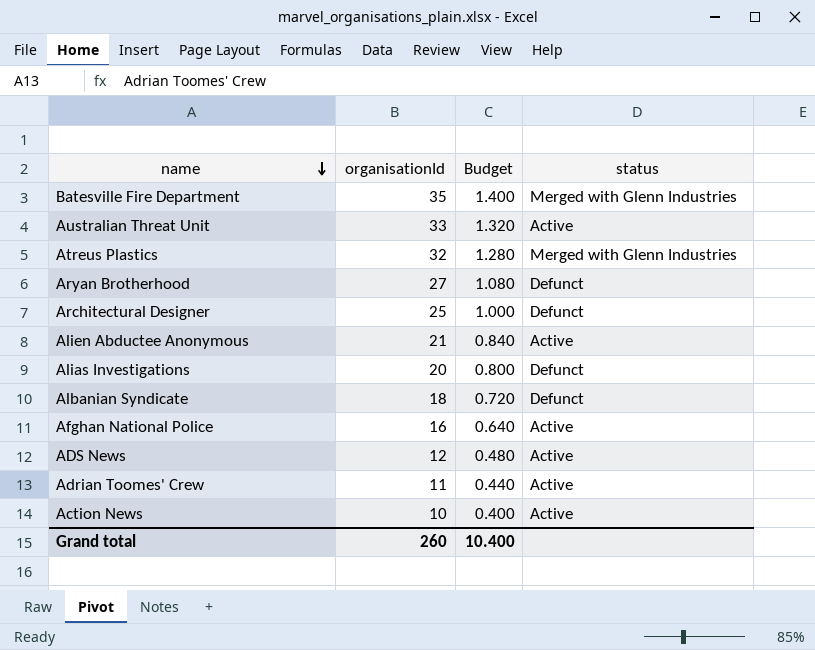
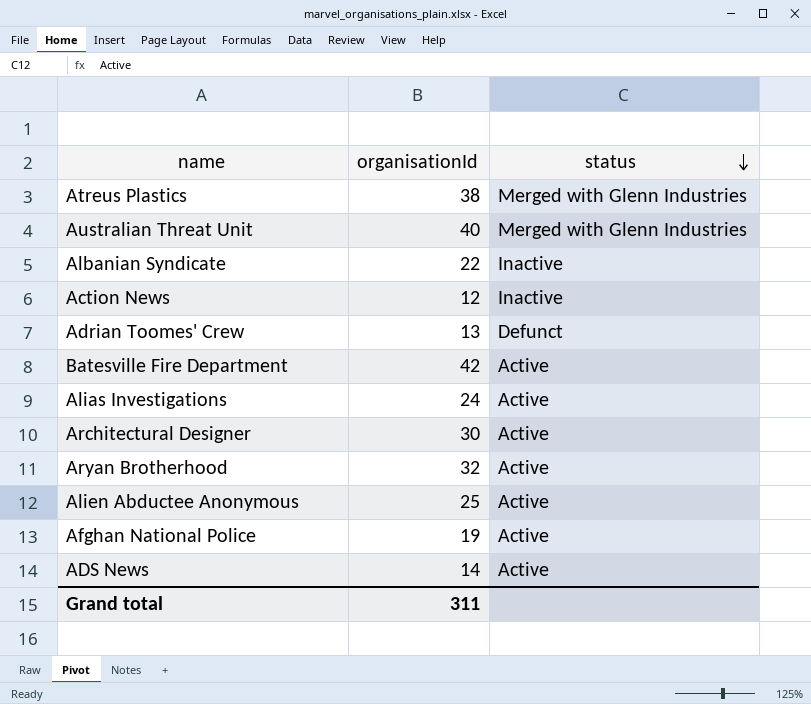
row order: name descending -> status descending
column Budget | formula: [organisationId] * 0.04 -> none
Atreus Plastics | organisationId: 32 -> 38
Australian Threat Unit | organisationId: 33 -> 40
Australian Threat Unit | status: Active -> Merged with Glenn Industries
Albanian Syndicate | organisationId: 18 -> 22
Albanian Syndicate | status: Defunct -> Inactive
Action News | organisationId: 10 -> 12
Action News | status: Active -> Inactive
Adrian Toomes' Crew | organisationId: 11 -> 13
Adrian Toomes' Crew | status: Active -> Defunct
Batesville Fire Department | organisationId: 35 -> 42
Batesville Fire Department | status: Merged with Glenn Industries -> Active
Alias Investigations | organisationId: 20 -> 24
Alias Investigations | status: Defunct -> Active
Architectural Designer | organisationId: 25 -> 30
Architectural Designer | status: Defunct -> Active
Aryan Brotherhood | organisationId: 27 -> 32
Aryan Brotherhood | status: Defunct -> Active
Alien Abductee Anonymous | organisationId: 21 -> 25
Afghan National Police | organisationId: 16 -> 19
ADS News | organisationId: 12 -> 14
Grand total | organisationId: 260 -> 311

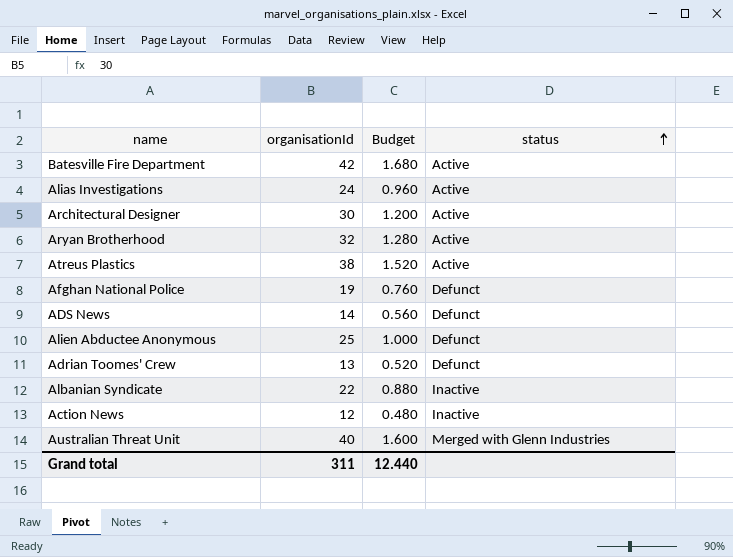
row order: status descending -> status ascending
column Budget | formula: none -> [organisationId] * 0.04
Atreus Plastics | status: Merged with Glenn Industries -> Active
Afghan National Police | status: Active -> Defunct
ADS News | status: Active -> Defunct
Alien Abductee Anonymous | status: Active -> Defunct

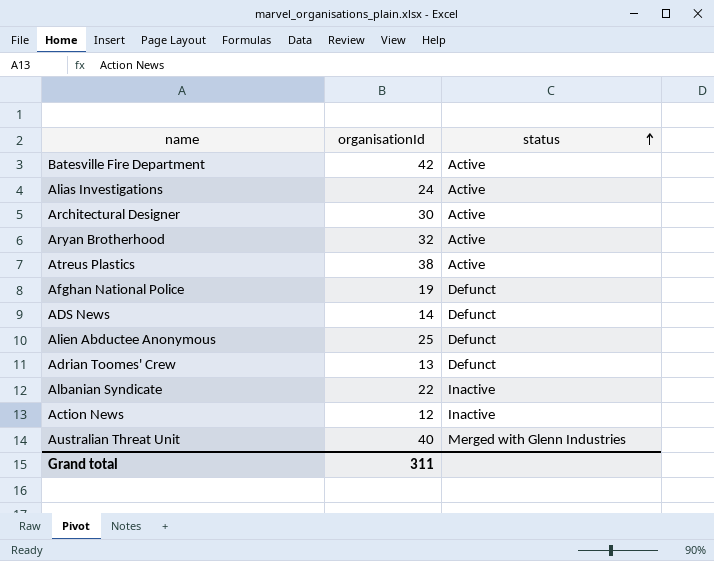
column Budget | formula: [organisationId] * 0.04 -> none

